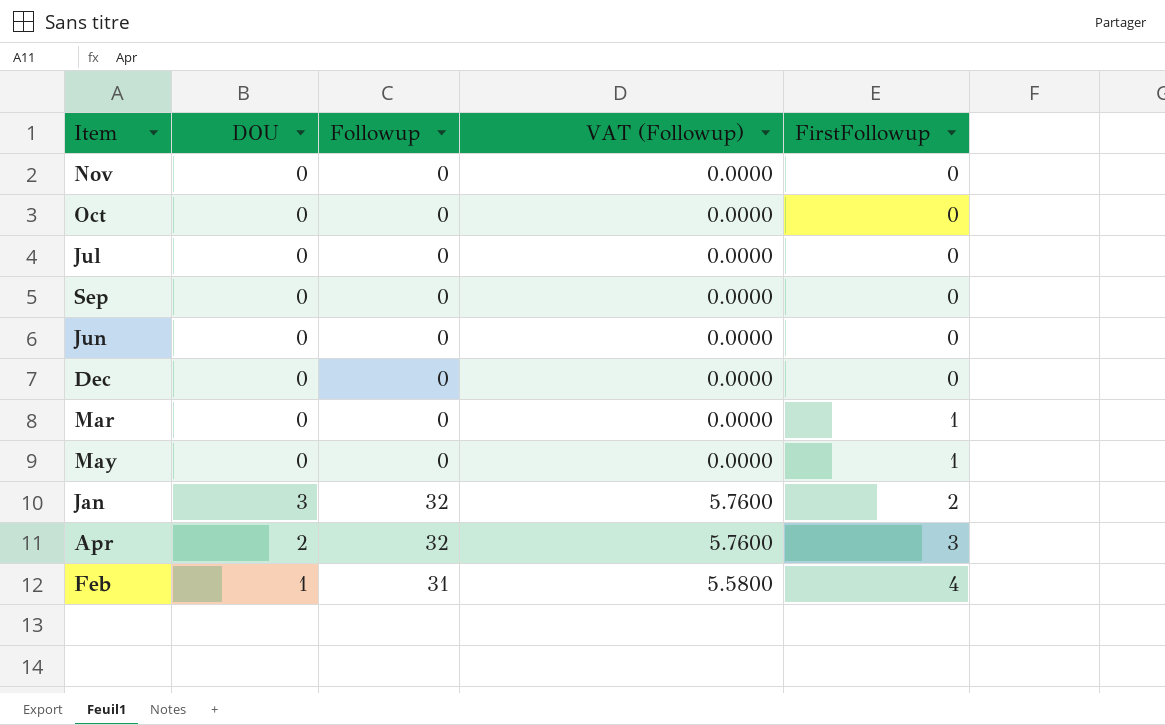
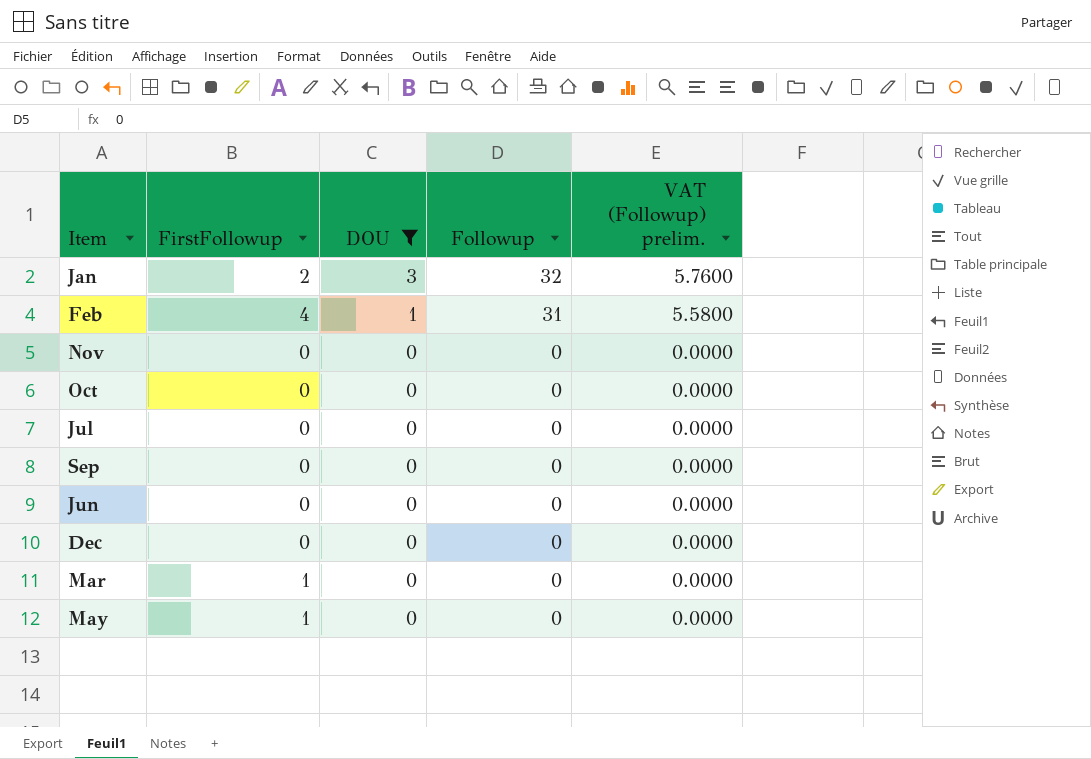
filter: none -> DOU != 2
row order: FirstFollowup ascending -> DOU descending
column FirstFollowup | position: 5 -> 2
column name: VAT (Followup) -> VAT (Followup) prelim.

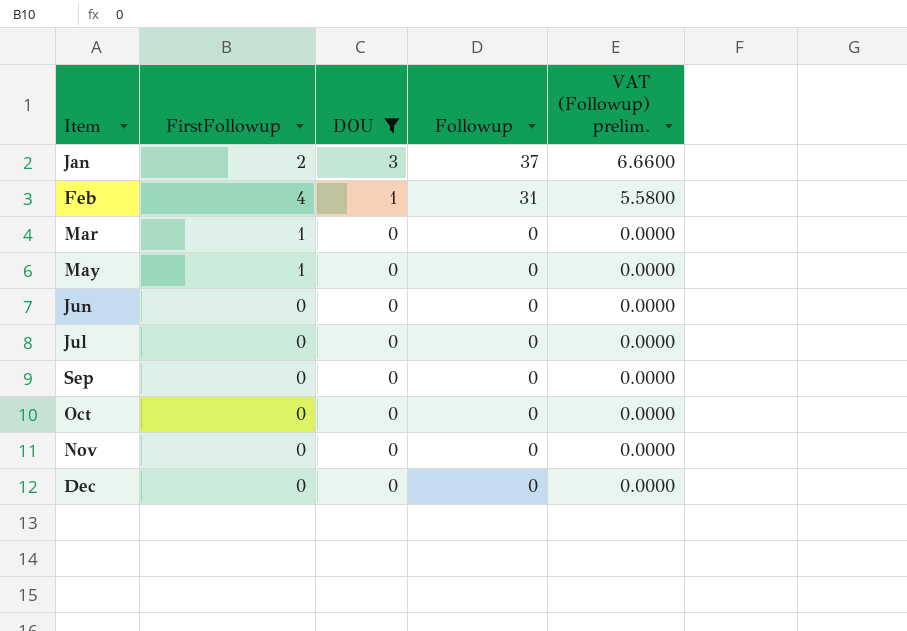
row order: DOU descending -> Item ascending
Jan | Followup: 32 -> 37
Jan | VAT (Followup) prelim.: 5.7600 -> 6.6600

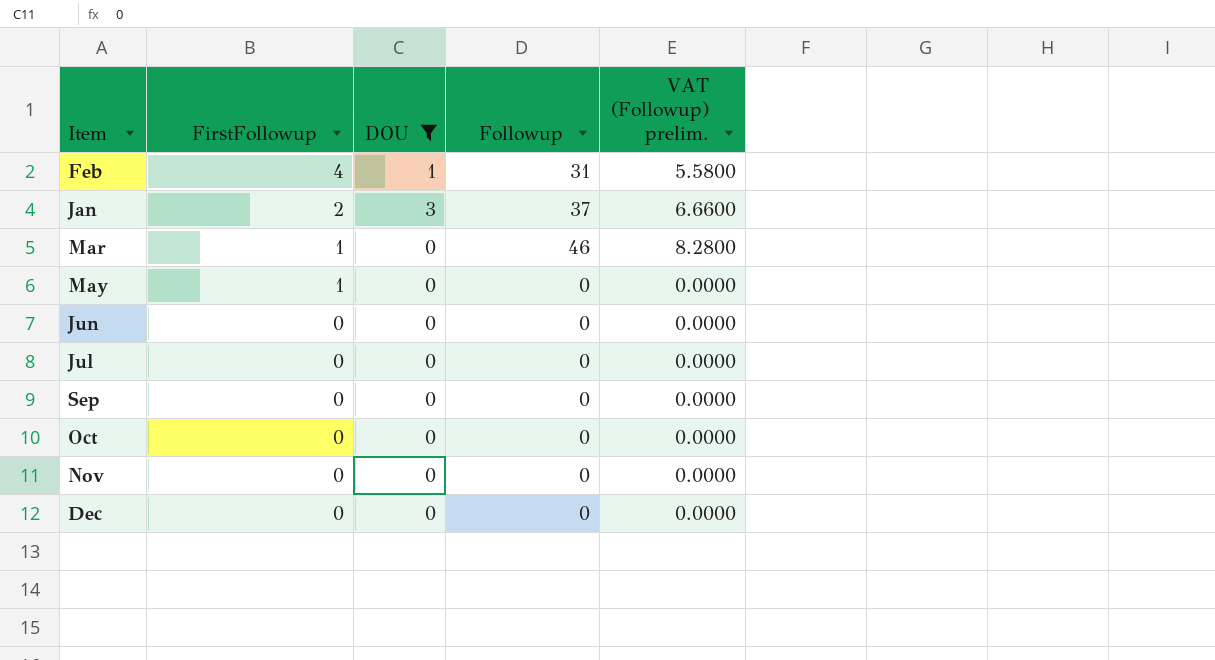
row order: Item ascending -> FirstFollowup descending
Mar | Followup: 0 -> 46
Mar | VAT (Followup) prelim.: 0.0000 -> 8.2800

